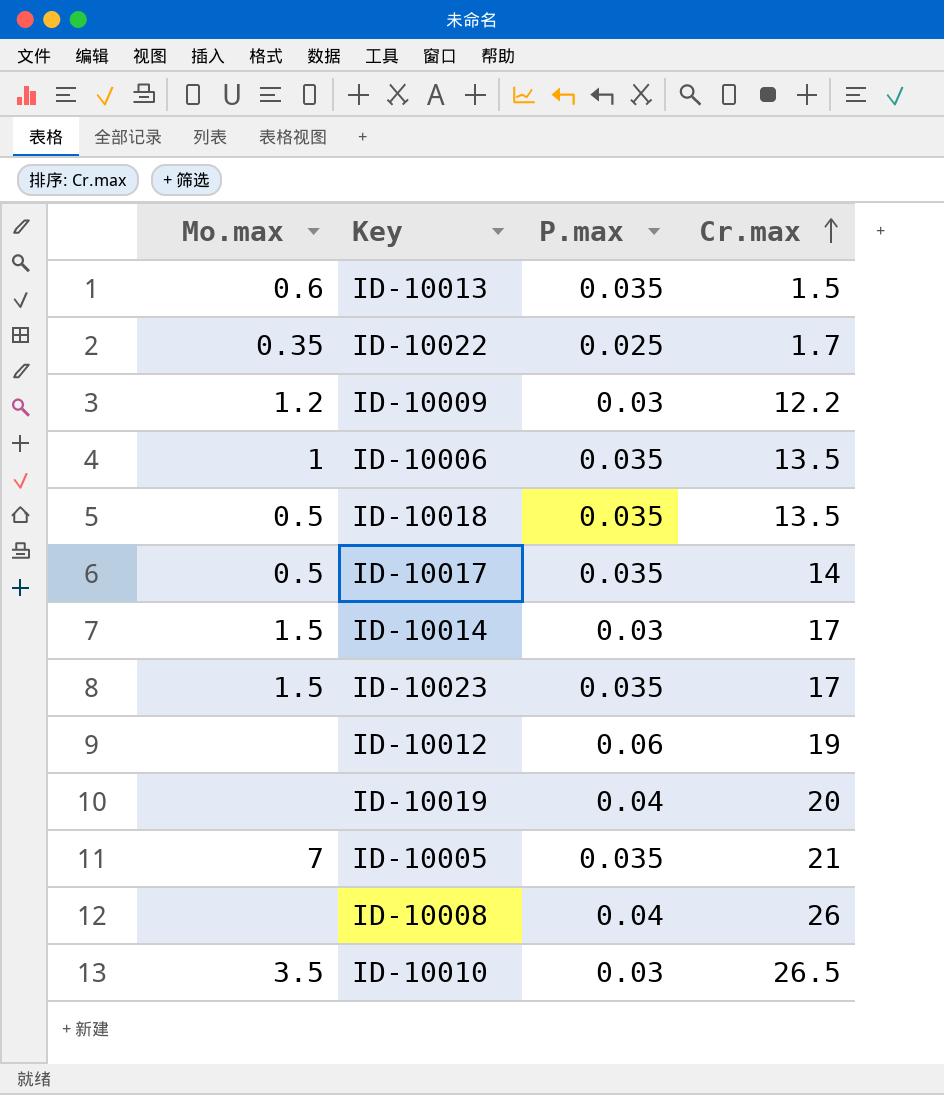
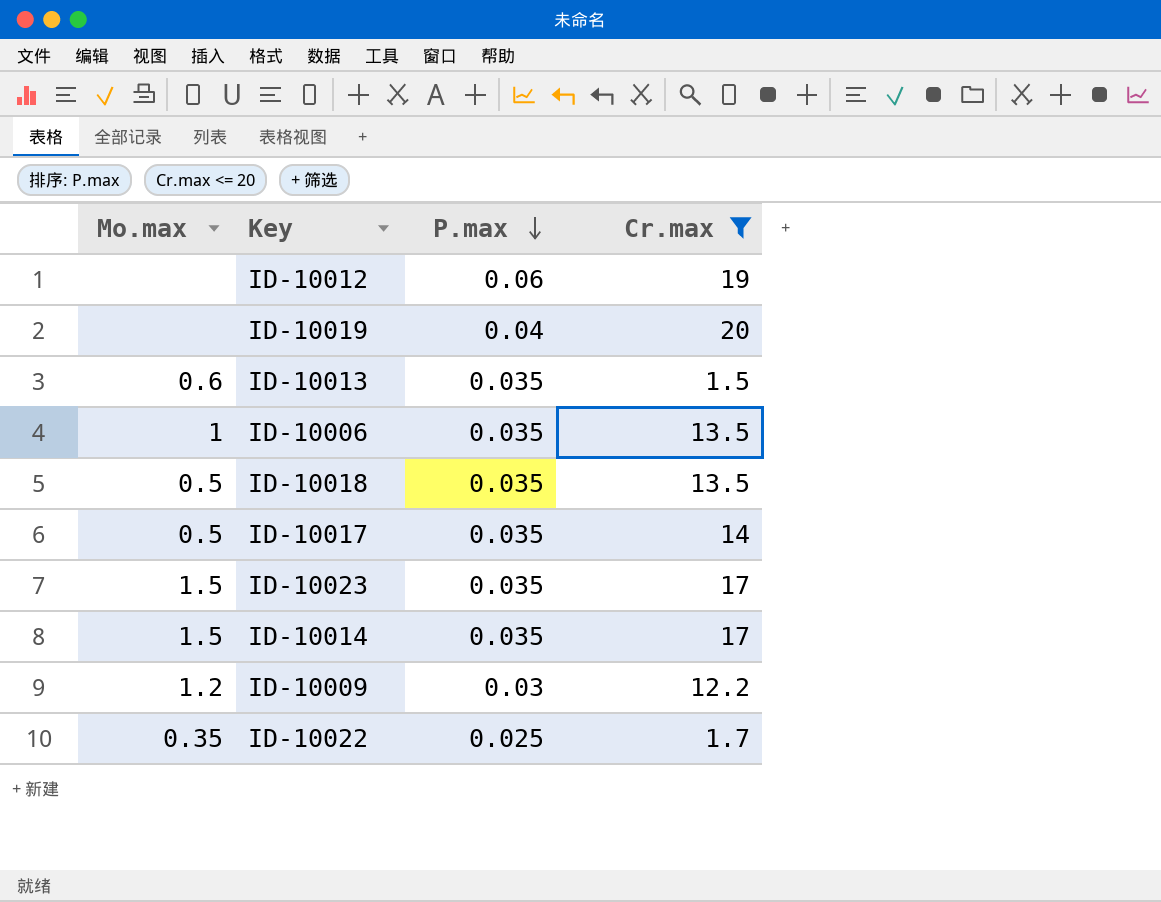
filter: none -> Cr.max <= 20
row order: Cr.max ascending -> P.max descending
ID-10014 | P.max: 0.03 -> 0.035

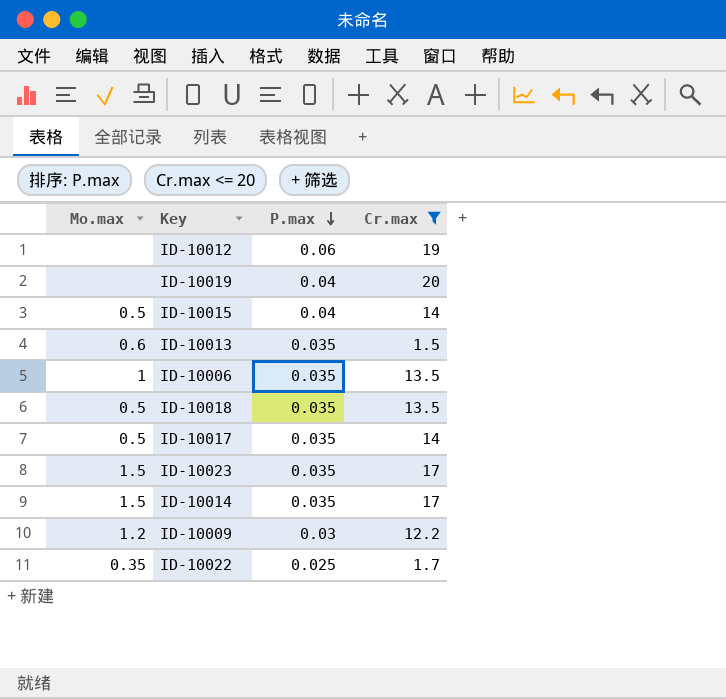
row ID-10015: none -> 0.5 | 0.04 | 14

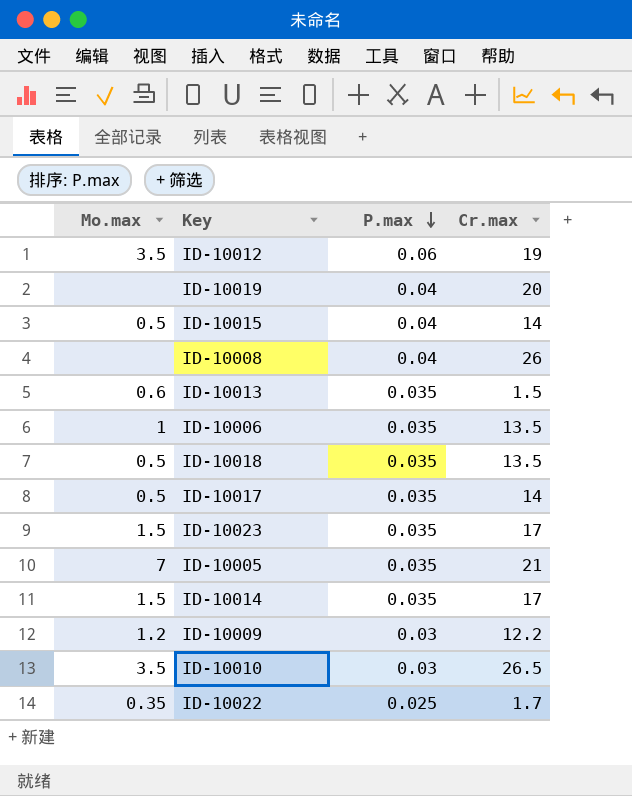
filter: Cr.max <= 20 -> none
ID-10012 | Mo.max: none -> 3.5

